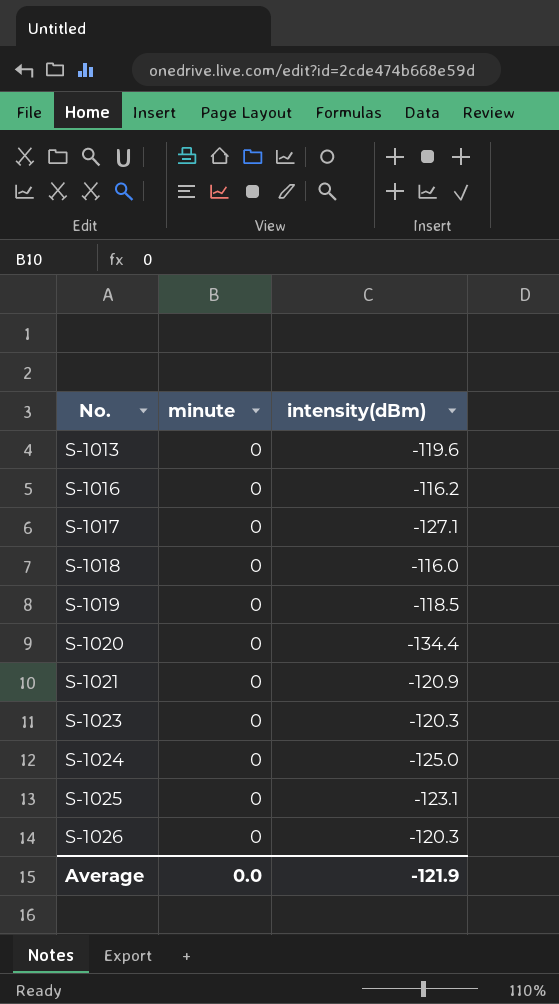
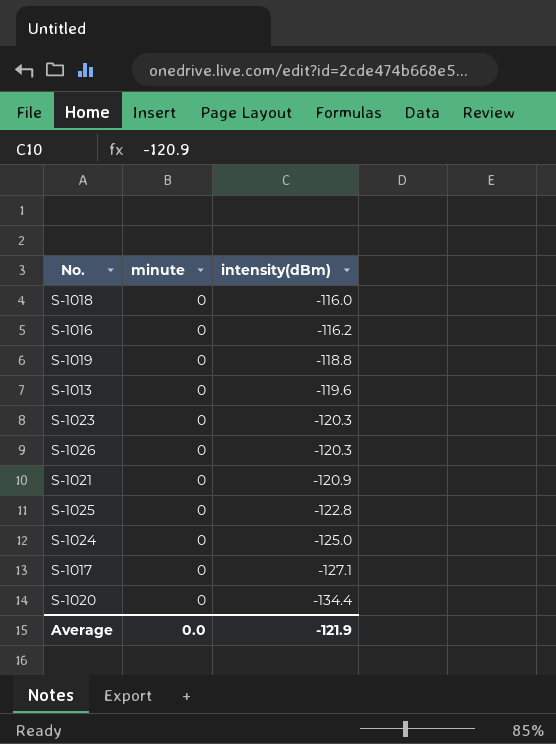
row order: No. ascending -> intensity(dBm) descending
S-1019 | intensity(dBm): -118.5 -> -118.8
S-1025 | intensity(dBm): -123.1 -> -122.8

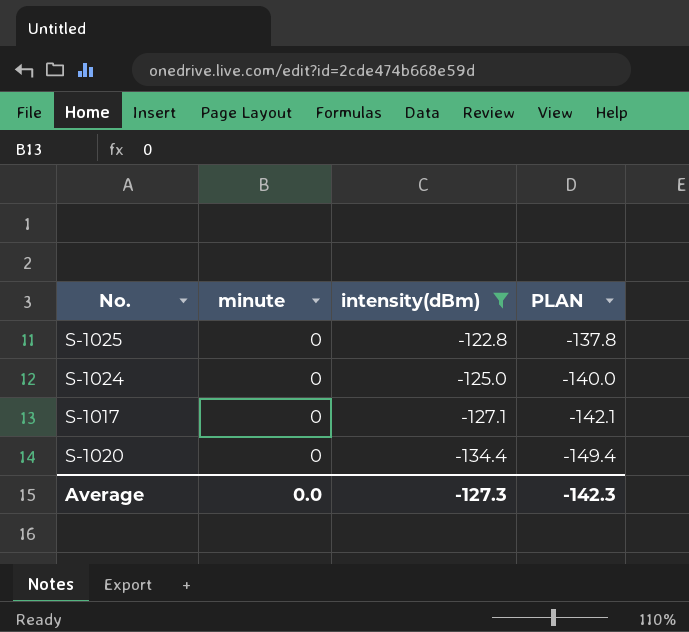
filter: none -> intensity(dBm) <= -122.8
column PLAN | formula: none -> [intensity(dBm)] - 15
Average | intensity(dBm): -121.9 -> -127.3

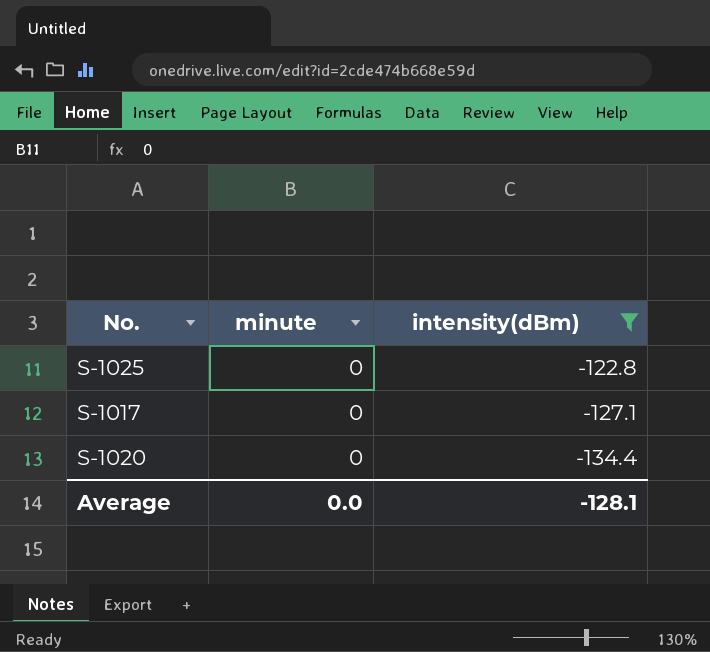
column PLAN | formula: [intensity(dBm)] - 15 -> none
row S-1024: 0 | -125.0 | -140.0 -> none
Average | intensity(dBm): -127.3 -> -128.1

